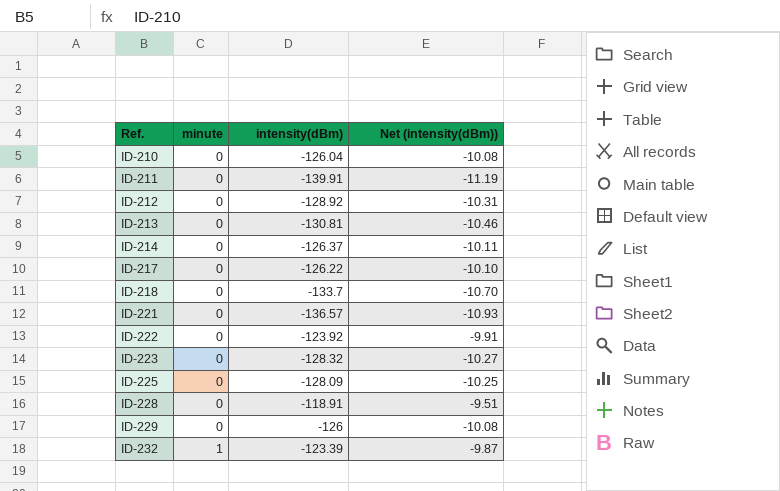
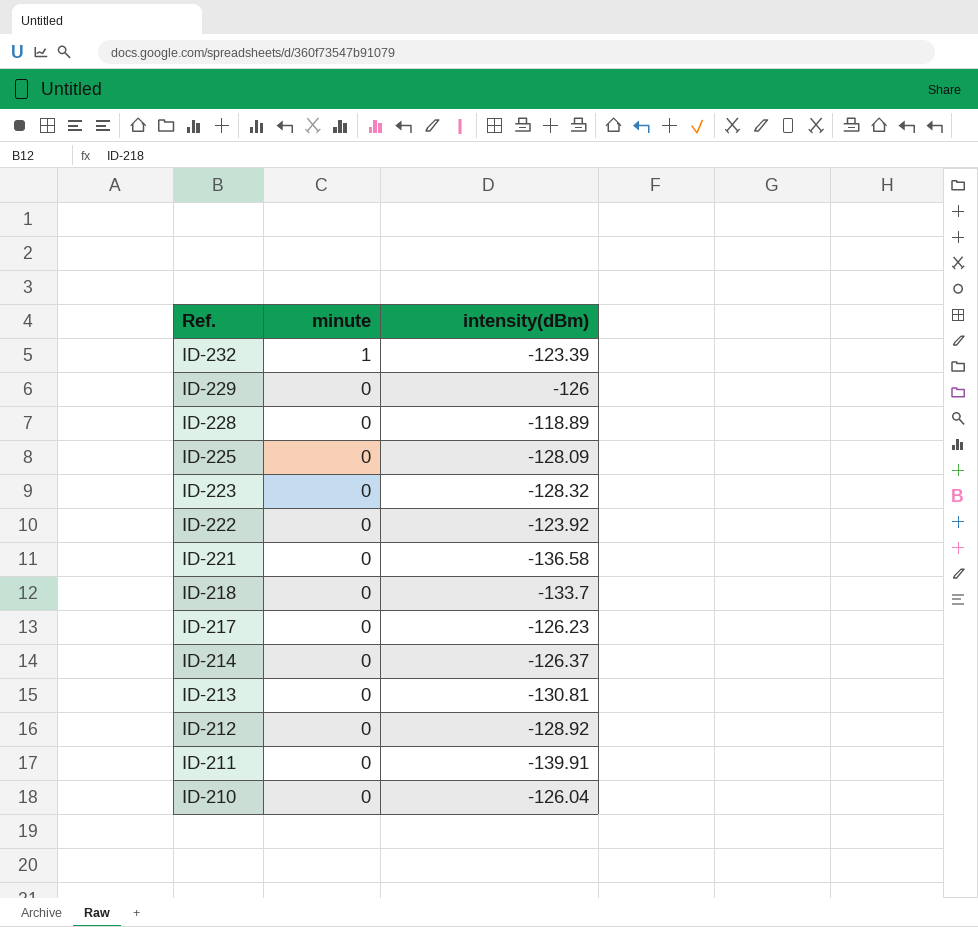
row order: Ref. ascending -> Ref. descending
column Net (intensity(dBm)) | formula: [intensity(dBm)] * 0.08 -> none
ID-228 | intensity(dBm): -118.91 -> -118.89
ID-221 | intensity(dBm): -136.57 -> -136.58
ID-217 | intensity(dBm): -126.22 -> -126.23

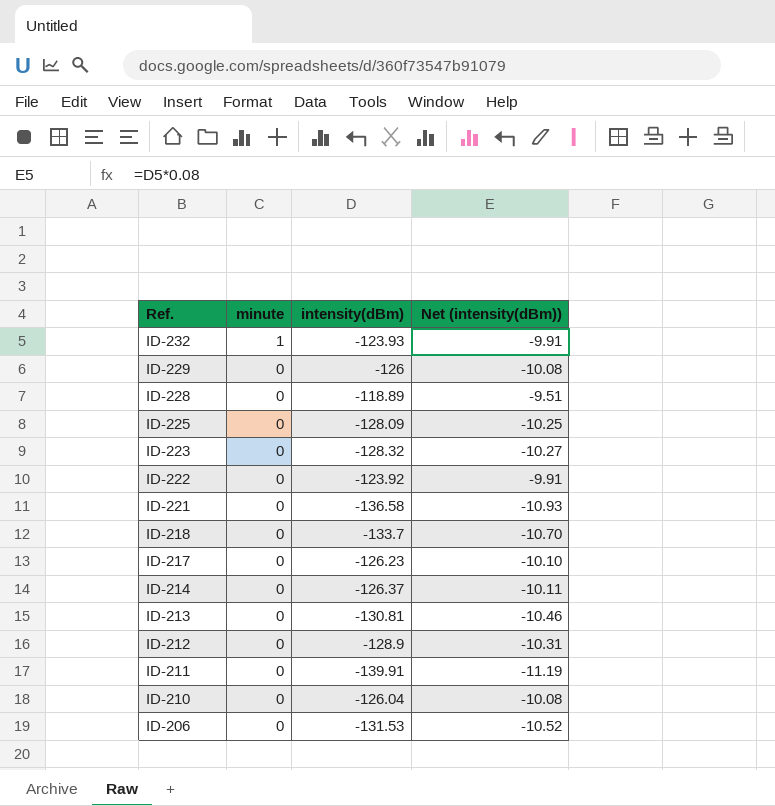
column Net (intensity(dBm)) | formula: none -> [intensity(dBm)] * 0.08
ID-232 | intensity(dBm): -123.39 -> -123.93
ID-212 | intensity(dBm): -128.92 -> -128.9
row ID-206: none -> 0 | -131.53 | -10.52

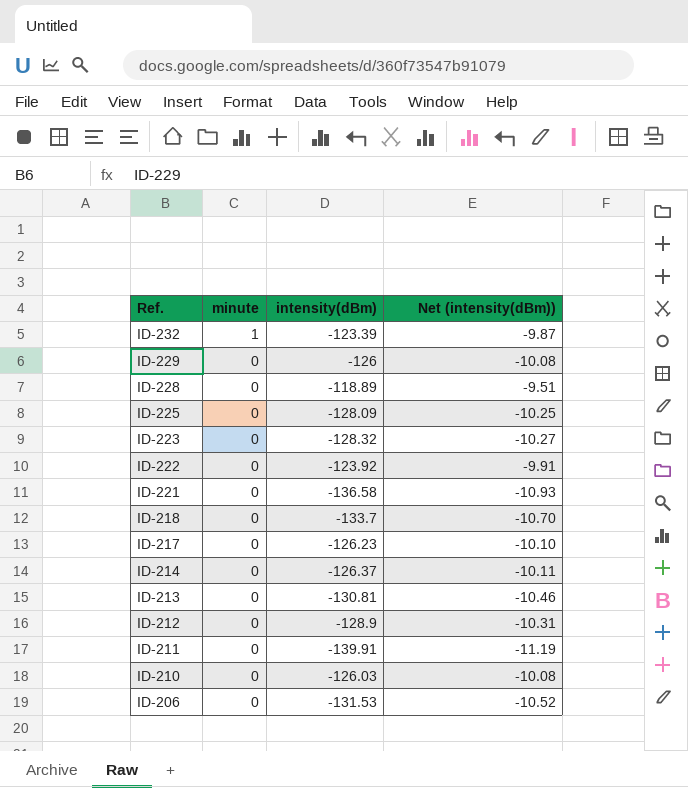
ID-232 | intensity(dBm): -123.93 -> -123.39
ID-232 | Net (intensity(dBm)): -9.91 -> -9.87
ID-210 | intensity(dBm): -126.04 -> -126.03

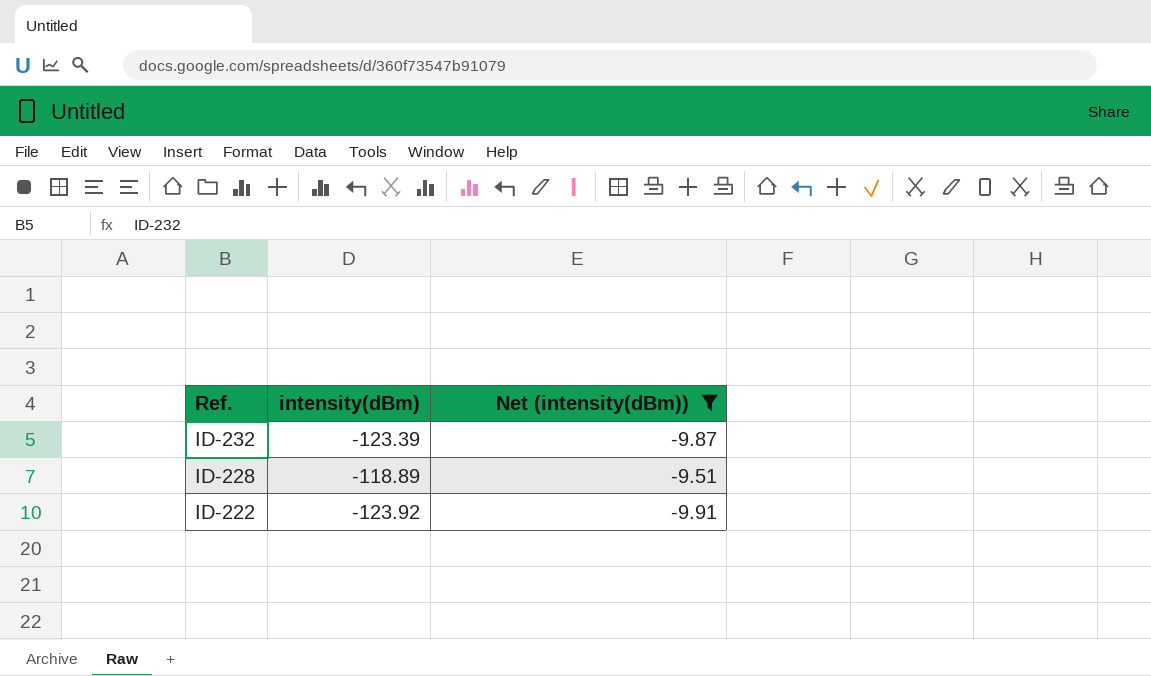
filter: none -> Net (intensity(dBm)) >= -9.91
column minute | position: 2 -> none

